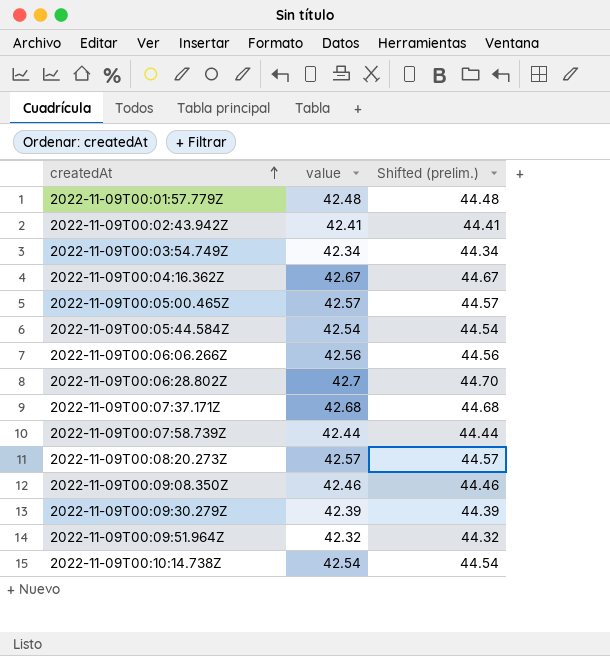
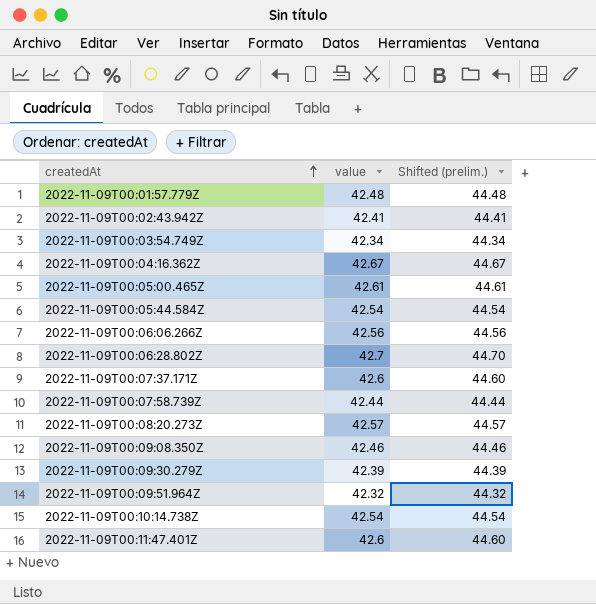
2022-11-09T00:05:00.465Z | value: 42.57 -> 42.61
2022-11-09T00:05:00.465Z | Shifted (prelim.): 44.57 -> 44.61
2022-11-09T00:07:37.171Z | value: 42.68 -> 42.6
2022-11-09T00:07:37.171Z | Shifted (prelim.): 44.68 -> 44.60
row 2022-11-09T00:11:47.401Z: none -> 42.6 | 44.60

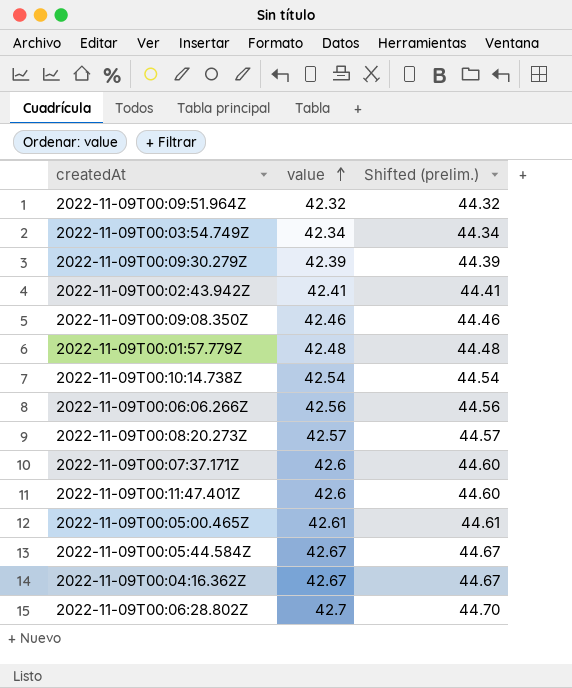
row order: createdAt ascending -> value ascending
row 2022-11-09T00:07:58.739Z: 42.44 | 44.44 -> none
2022-11-09T00:05:44.584Z | value: 42.54 -> 42.67
2022-11-09T00:05:44.584Z | Shifted (prelim.): 44.54 -> 44.67

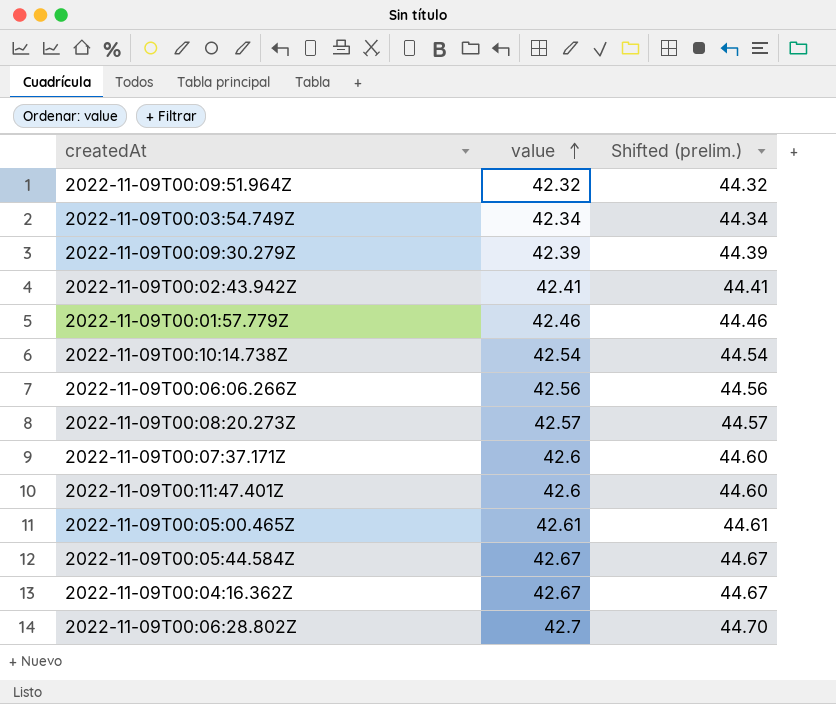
row 2022-11-09T00:09:08.350Z: 42.46 | 44.46 -> none
2022-11-09T00:01:57.779Z | value: 42.48 -> 42.46
2022-11-09T00:01:57.779Z | Shifted (prelim.): 44.48 -> 44.46

